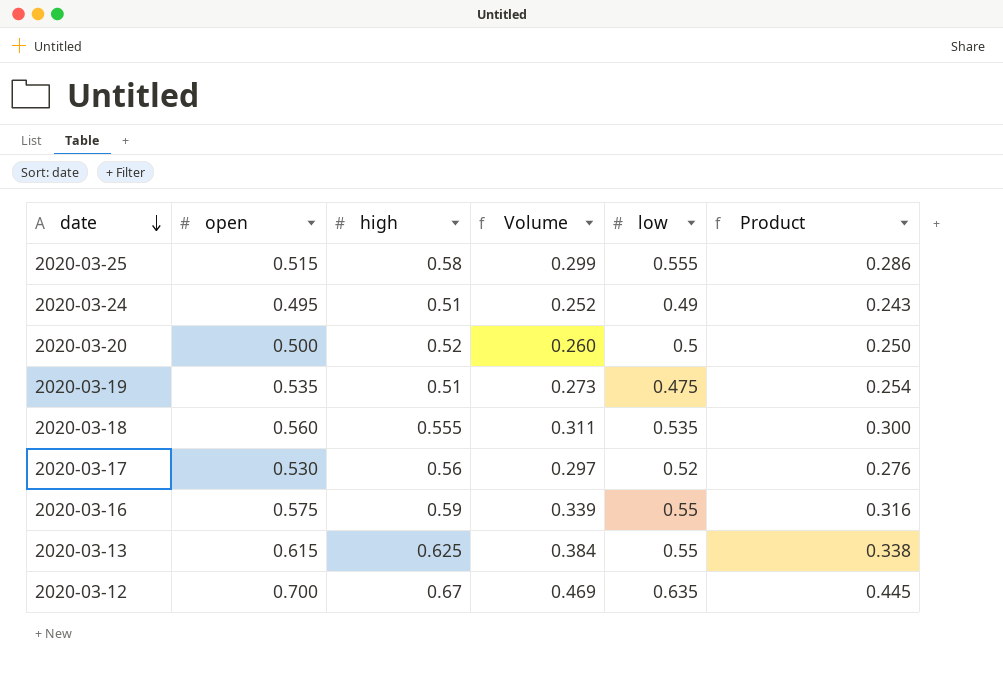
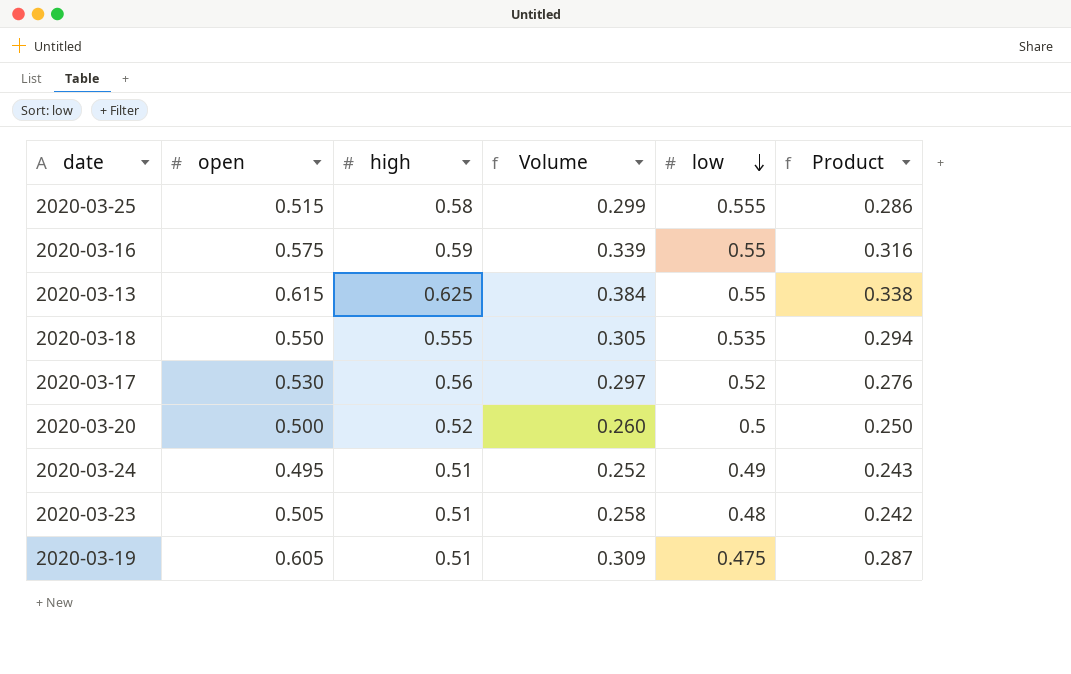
row order: date descending -> low descending
row 2020-03-12: 0.700 | 0.67 | 0.469 | 0.635 | 0.445 -> none
2020-03-18 | open: 0.560 -> 0.550
2020-03-18 | Volume: 0.311 -> 0.305
2020-03-18 | Product: 0.300 -> 0.294
row 2020-03-23: none -> 0.505 | 0.51 | 0.258 | 0.48 | 0.242
2020-03-19 | open: 0.535 -> 0.605
2020-03-19 | Volume: 0.273 -> 0.309
2020-03-19 | Product: 0.254 -> 0.287

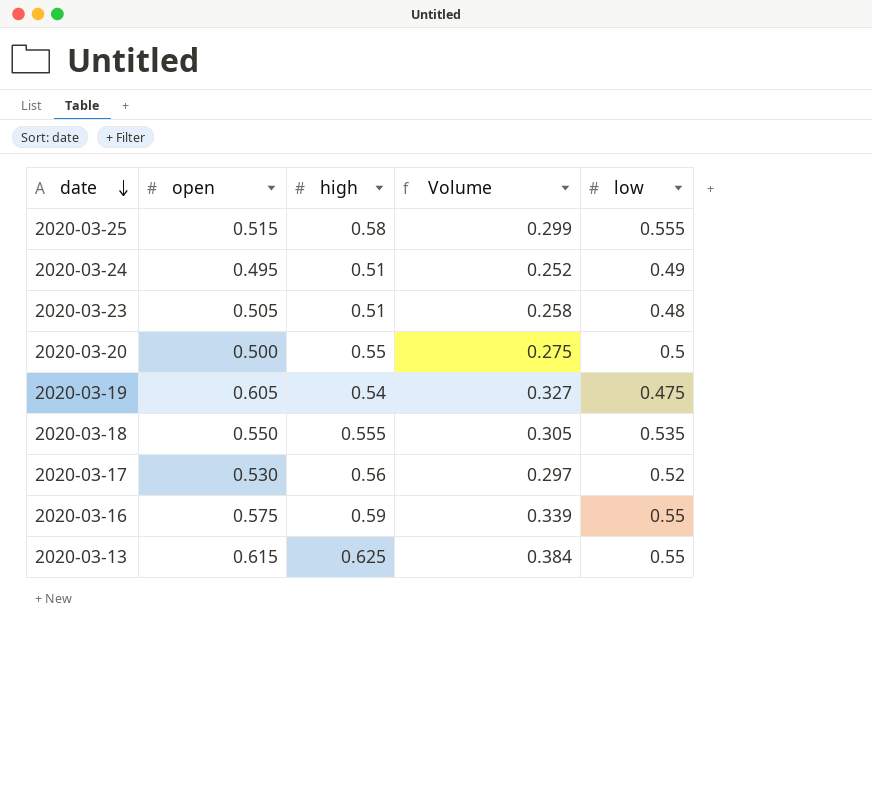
row order: low descending -> date descending
column Product | formula: [open] * [low] -> none
2020-03-20 | high: 0.52 -> 0.55
2020-03-20 | Volume: 0.260 -> 0.275
2020-03-19 | high: 0.51 -> 0.54
2020-03-19 | Volume: 0.309 -> 0.327

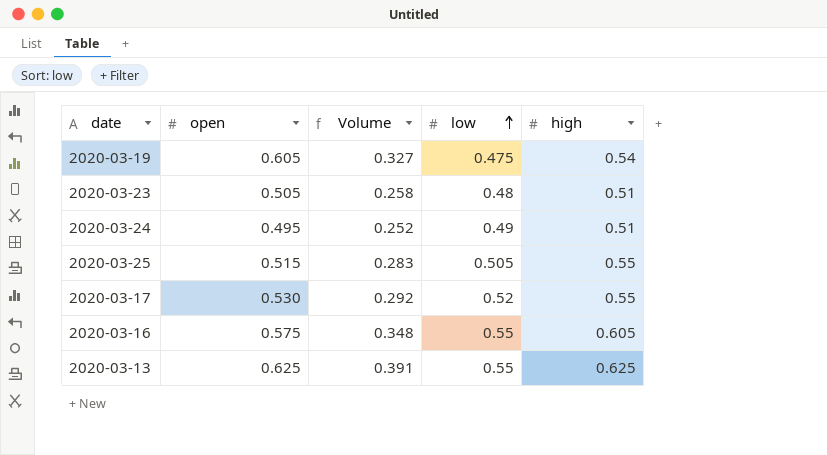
row order: date descending -> low ascending
column high | position: 3 -> 5
row 2020-03-20: 0.500 | 0.55 | 0.275 | 0.5 -> none
row 2020-03-18: 0.550 | 0.555 | 0.305 | 0.535 -> none
2020-03-25 | Volume: 0.299 -> 0.283
2020-03-25 | low: 0.555 -> 0.505
2020-03-25 | high: 0.58 -> 0.55
2020-03-17 | Volume: 0.297 -> 0.292
2020-03-17 | high: 0.56 -> 0.55
2020-03-16 | Volume: 0.339 -> 0.348
2020-03-16 | high: 0.59 -> 0.605
2020-03-13 | open: 0.615 -> 0.625
2020-03-13 | Volume: 0.384 -> 0.391

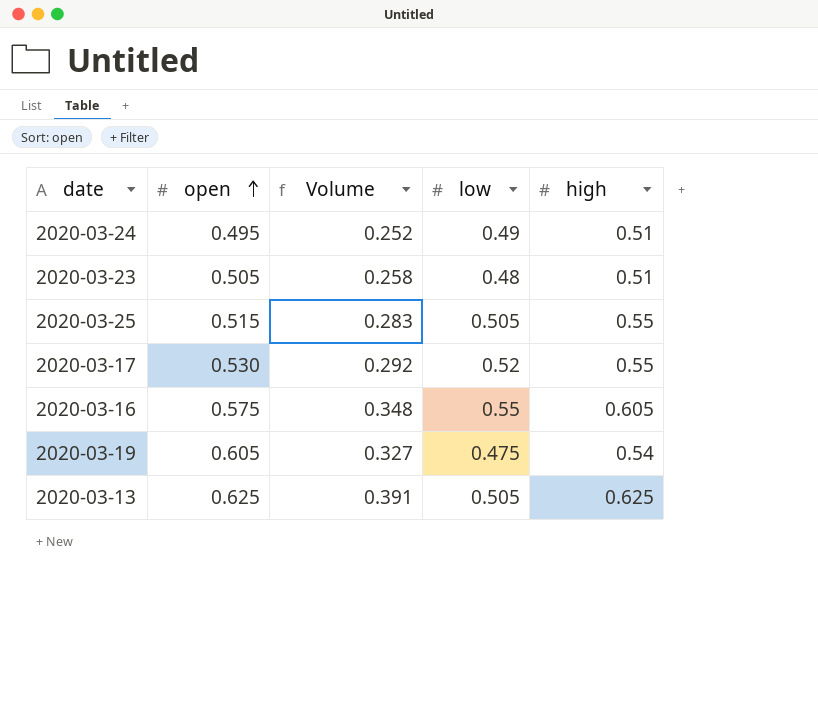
row order: low ascending -> open ascending
2020-03-13 | low: 0.55 -> 0.505

